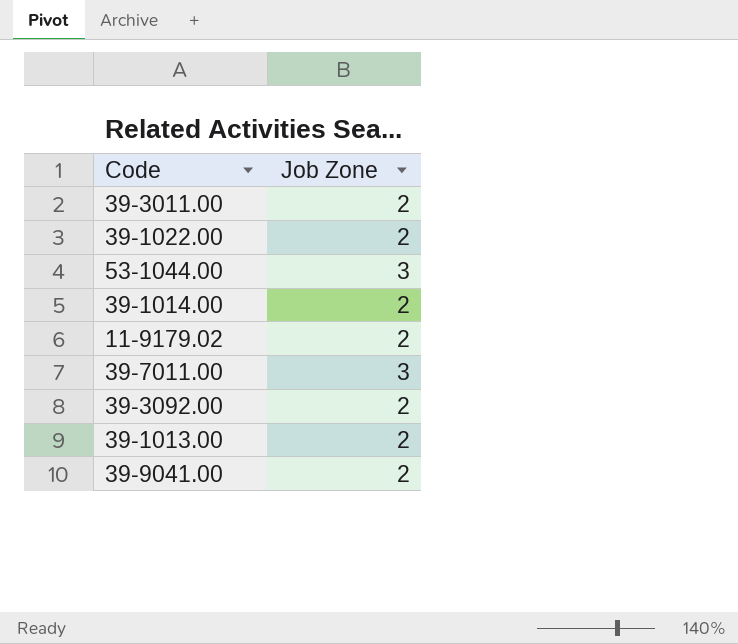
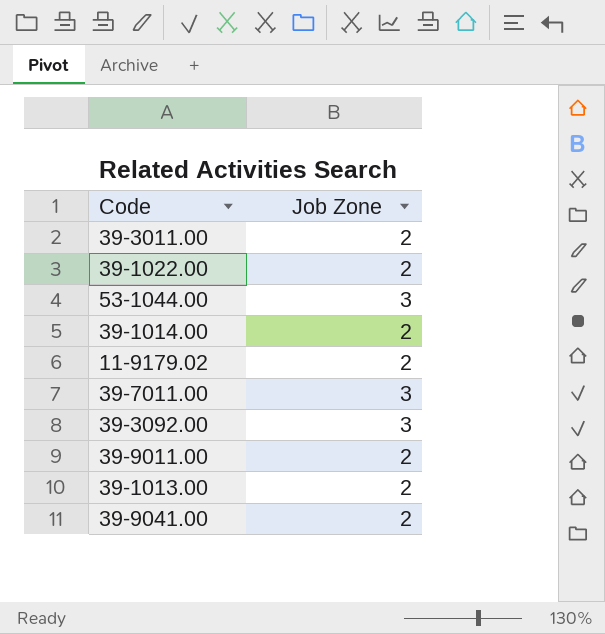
39-3092.00 | Job Zone: 2 -> 3
row 39-9011.00: none -> 2

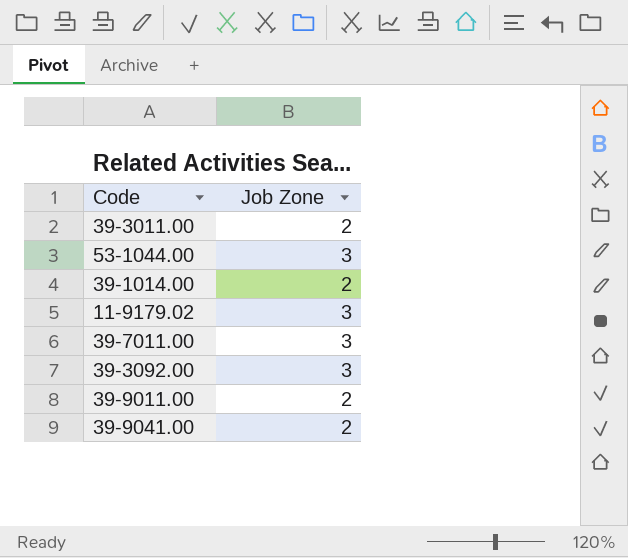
row 39-1022.00: 2 -> none
row 39-1013.00: 2 -> none
11-9179.02 | Job Zone: 2 -> 3

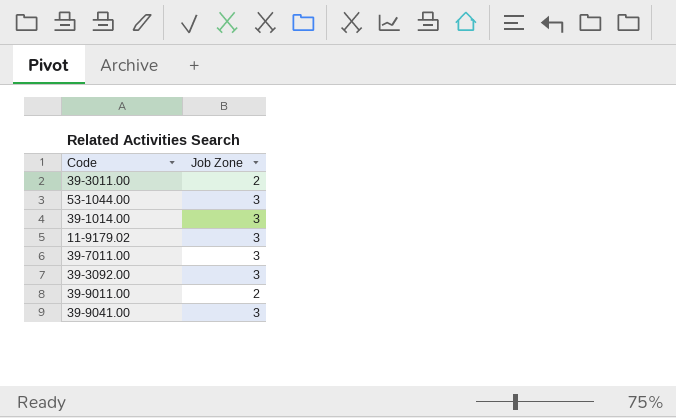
39-1014.00 | Job Zone: 2 -> 3
39-9041.00 | Job Zone: 2 -> 3

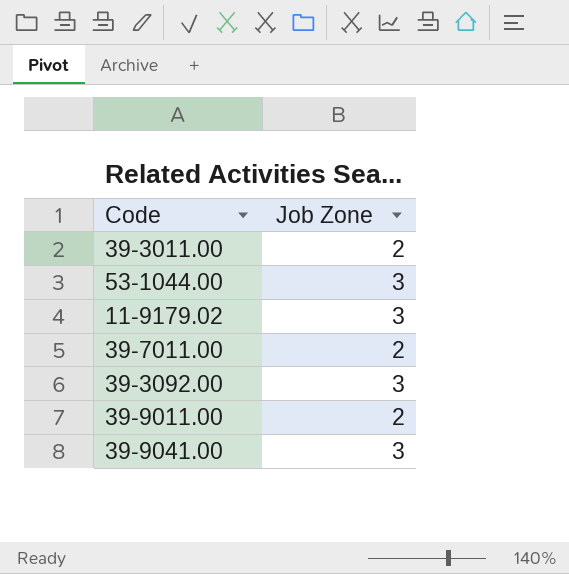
row 39-1014.00: 3 -> none
39-7011.00 | Job Zone: 3 -> 2

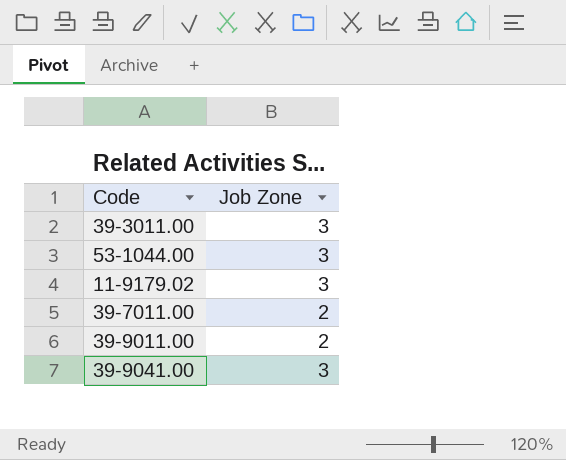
row 39-3092.00: 3 -> none
39-3011.00 | Job Zone: 2 -> 3

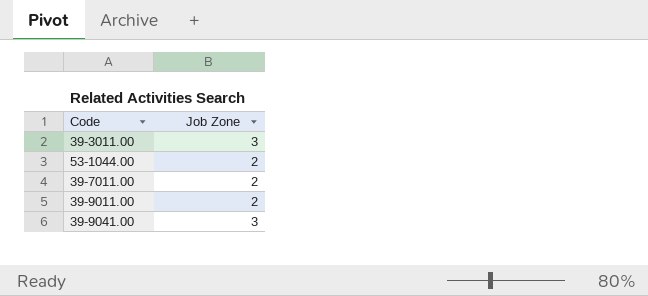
row 11-9179.02: 3 -> none
53-1044.00 | Job Zone: 3 -> 2

